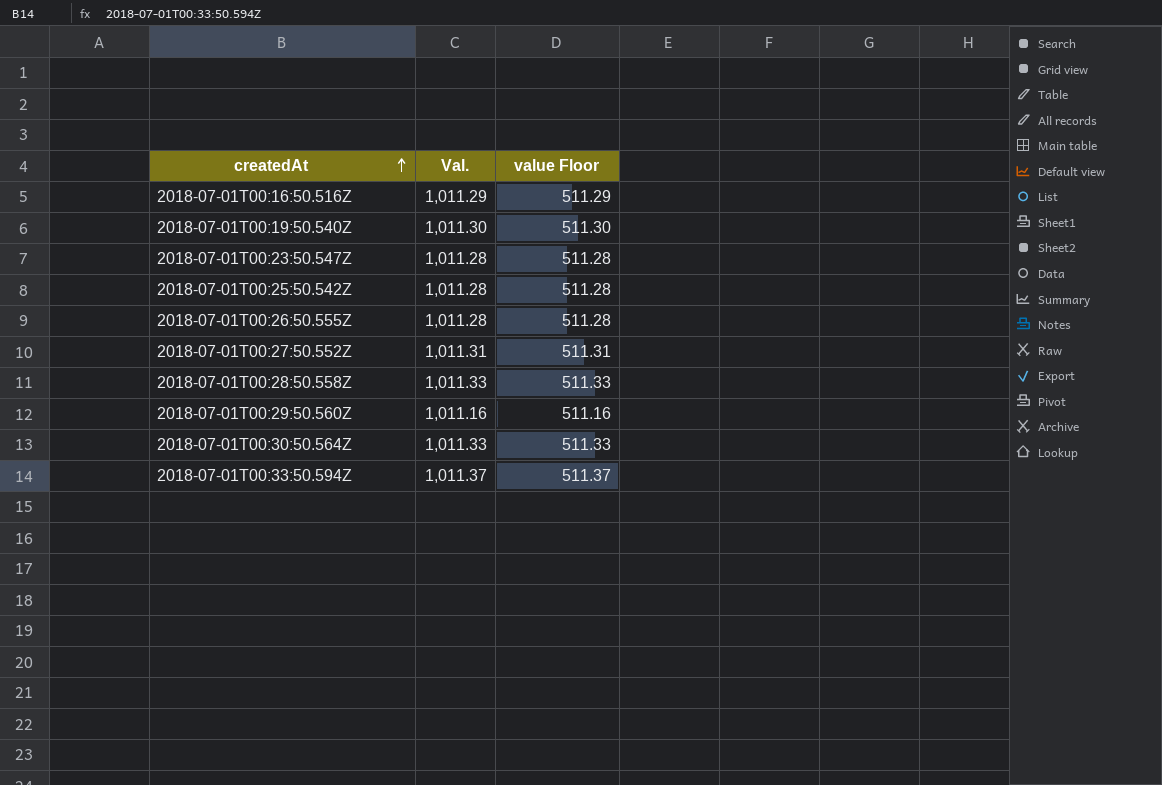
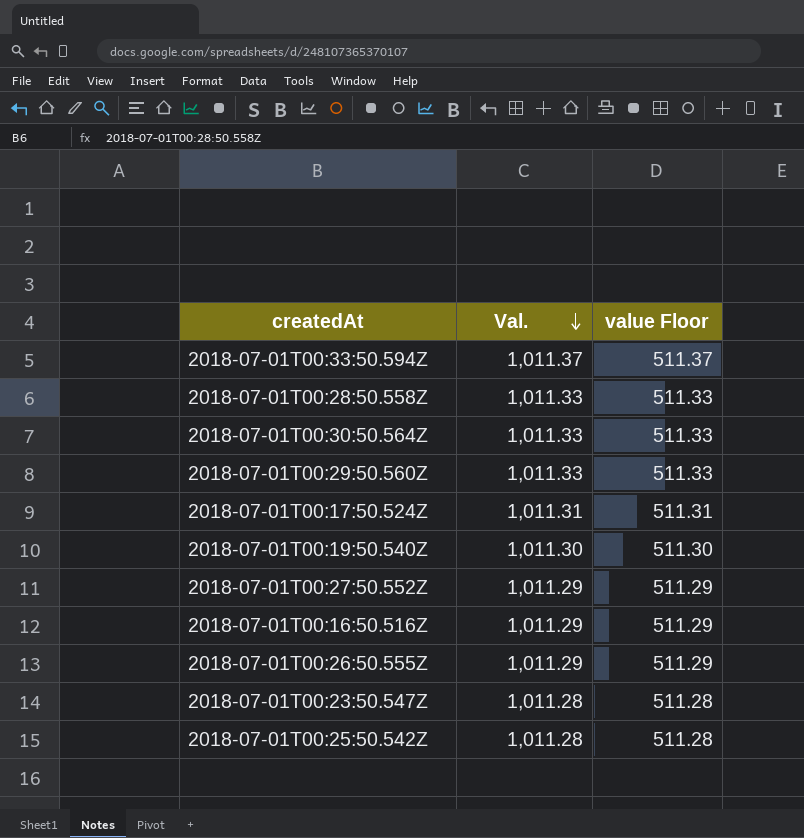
row order: createdAt ascending -> Val. descending
2018-07-01T00:29:50.560Z | Val.: 1,011.16 -> 1,011.33
2018-07-01T00:29:50.560Z | value Floor: 511.16 -> 511.33
row 2018-07-01T00:17:50.524Z: none -> 1,011.31 | 511.31
2018-07-01T00:27:50.552Z | Val.: 1,011.31 -> 1,011.29
2018-07-01T00:27:50.552Z | value Floor: 511.31 -> 511.29
2018-07-01T00:26:50.555Z | Val.: 1,011.28 -> 1,011.29
2018-07-01T00:26:50.555Z | value Floor: 511.28 -> 511.29

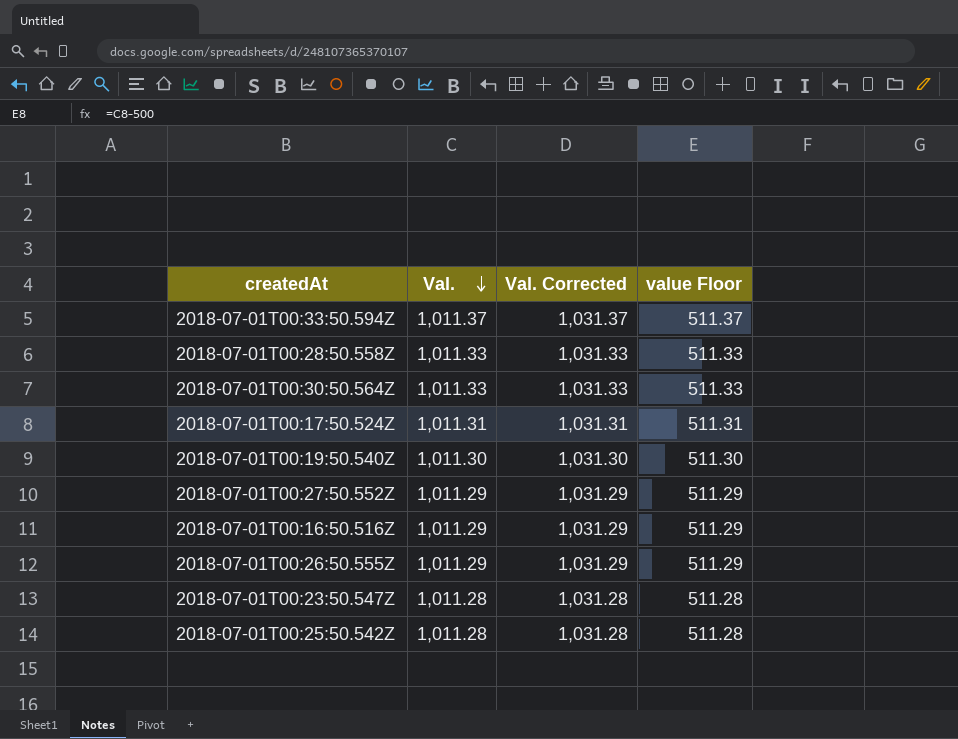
column Val. Corrected | formula: none -> [Val.] + 20
row 2018-07-01T00:29:50.560Z: 1,011.33 | 511.33 -> none

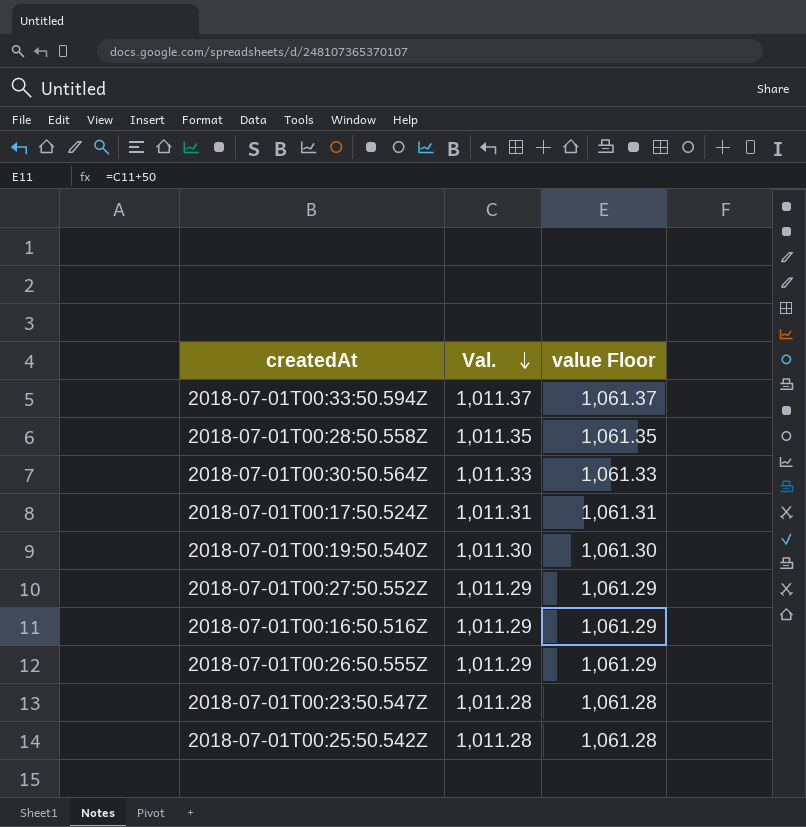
column Val. Corrected | formula: [Val.] + 20 -> none
column value Floor | formula: [Val.] - 500 -> [Val.] + 50
2018-07-01T00:28:50.558Z | Val.: 1,011.33 -> 1,011.35

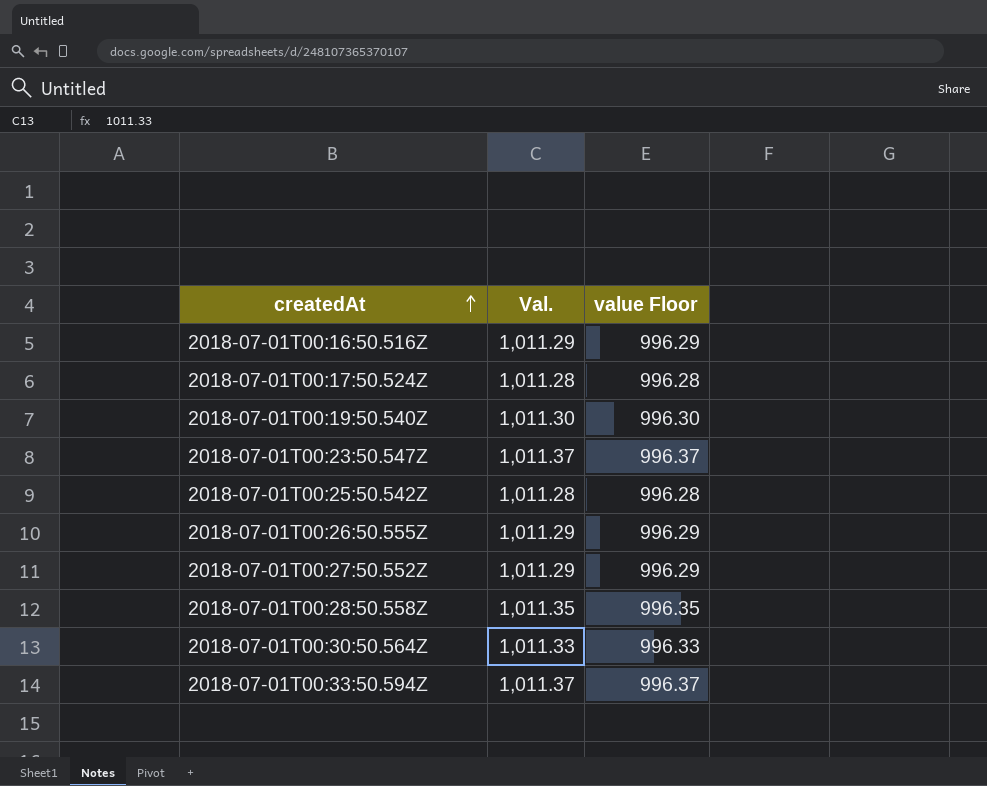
row order: Val. descending -> createdAt ascending
column value Floor | formula: [Val.] + 50 -> [Val.] - 15
2018-07-01T00:17:50.524Z | Val.: 1,011.31 -> 1,011.28
2018-07-01T00:23:50.547Z | Val.: 1,011.28 -> 1,011.37

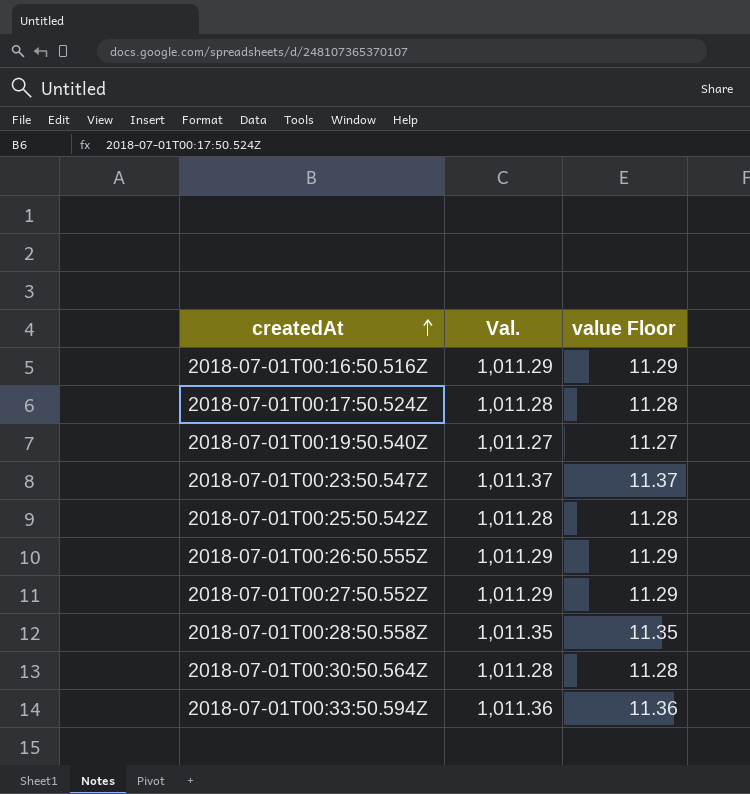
column value Floor | formula: [Val.] - 15 -> [Val.] - 1000
2018-07-01T00:19:50.540Z | Val.: 1,011.30 -> 1,011.27
2018-07-01T00:30:50.564Z | Val.: 1,011.33 -> 1,011.28
2018-07-01T00:33:50.594Z | Val.: 1,011.37 -> 1,011.36

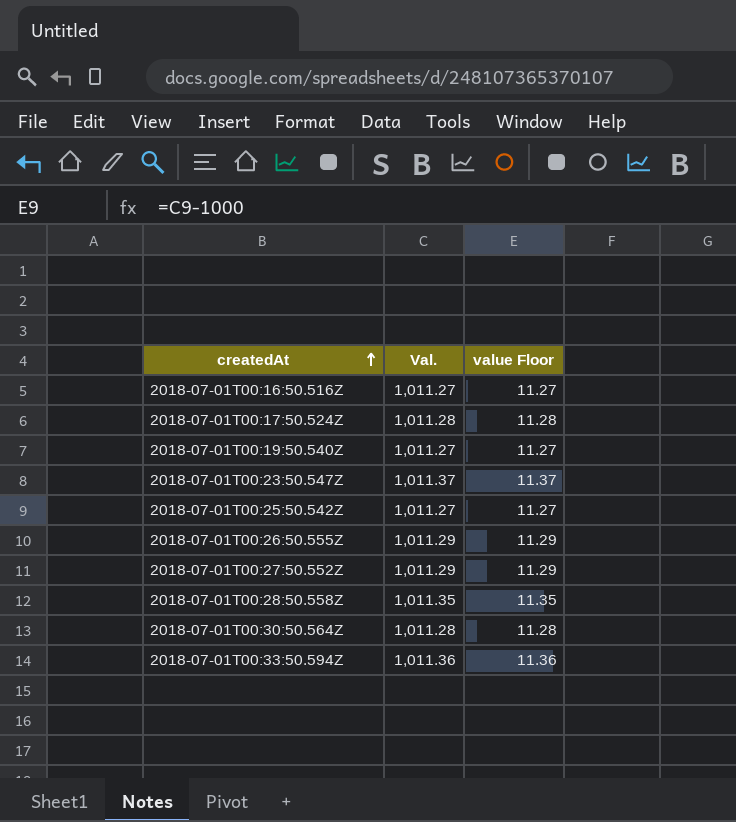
2018-07-01T00:16:50.516Z | Val.: 1,011.29 -> 1,011.27
2018-07-01T00:16:50.516Z | value Floor: 11.29 -> 11.27
2018-07-01T00:25:50.542Z | Val.: 1,011.28 -> 1,011.27
2018-07-01T00:25:50.542Z | value Floor: 11.28 -> 11.27

